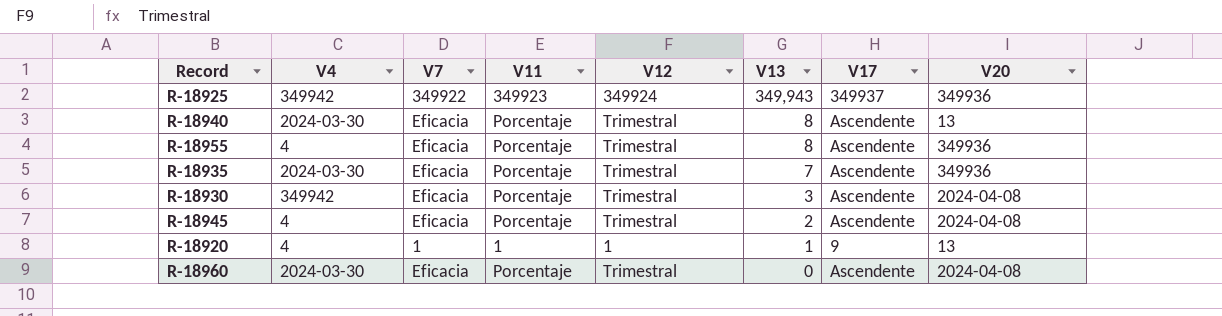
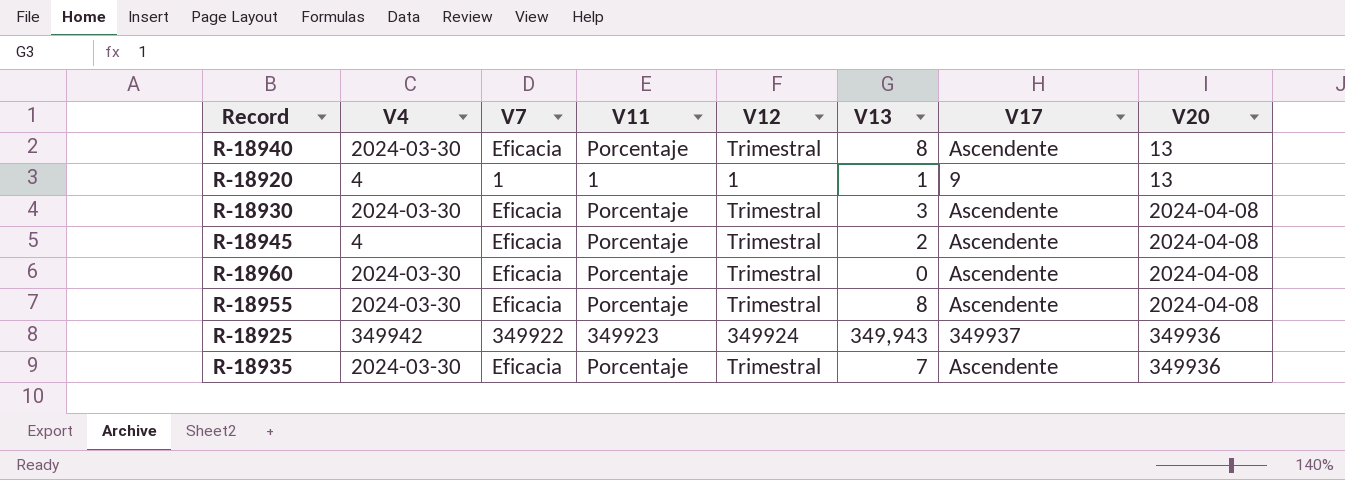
row order: V13 descending -> V20 ascending
R-18930 | V4: 349942 -> 2024-03-30
R-18955 | V4: 4 -> 2024-03-30
R-18955 | V20: 349936 -> 2024-04-08

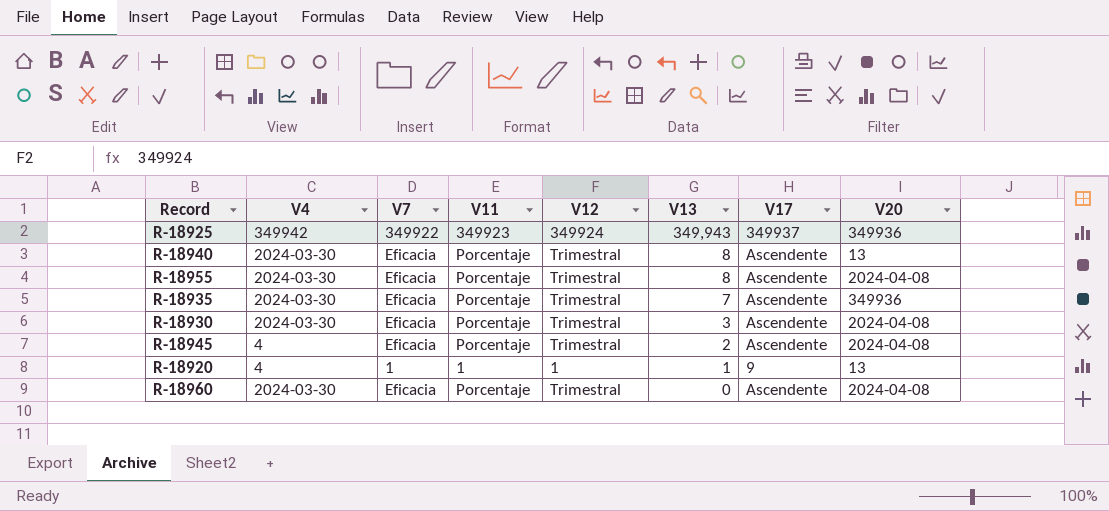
row order: V20 ascending -> V13 descending

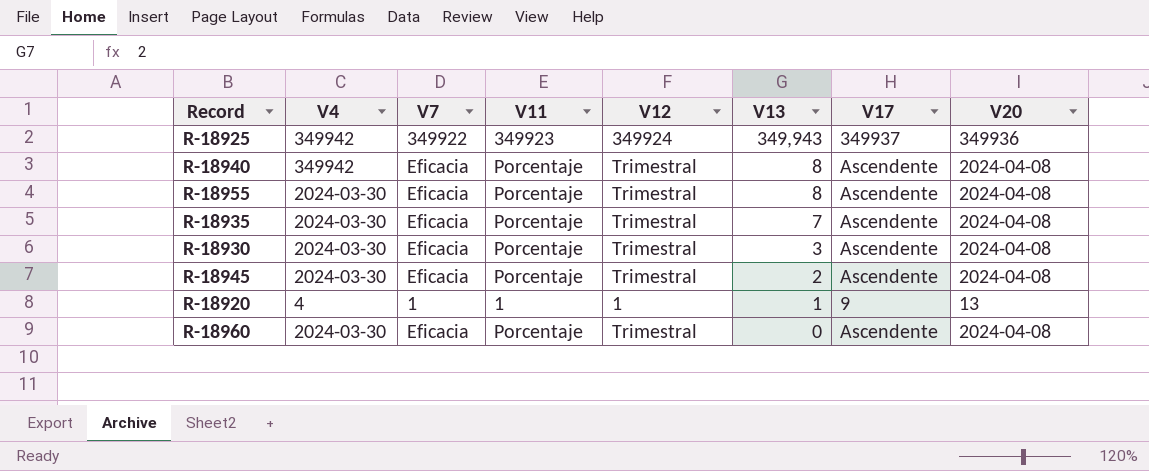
R-18940 | V4: 2024-03-30 -> 349942
R-18940 | V20: 13 -> 2024-04-08
R-18935 | V20: 349936 -> 2024-04-08
R-18945 | V4: 4 -> 2024-03-30

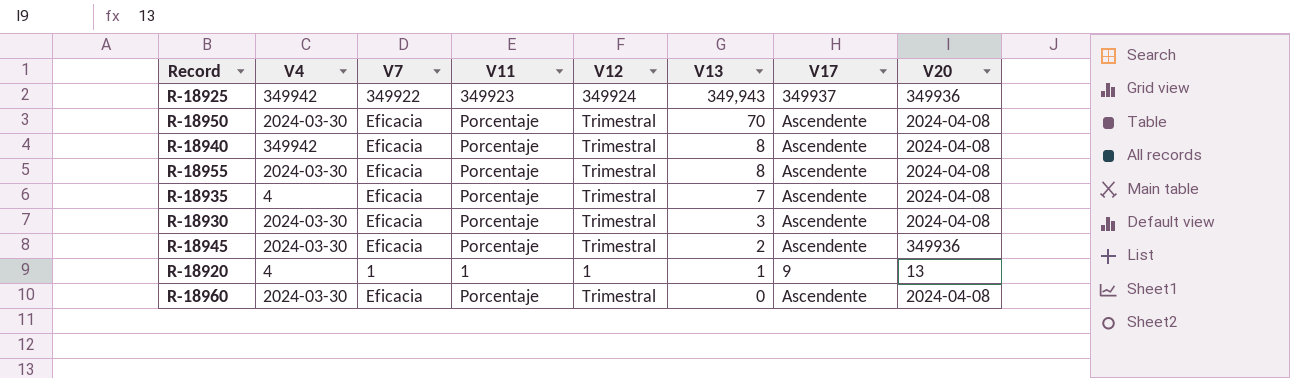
row R-18950: none -> 2024-03-30 | Eficacia | Porcentaje | Trimestral | 70 | Ascendente | 2024-04-08
R-18935 | V4: 2024-03-30 -> 4
R-18945 | V20: 2024-04-08 -> 349936

